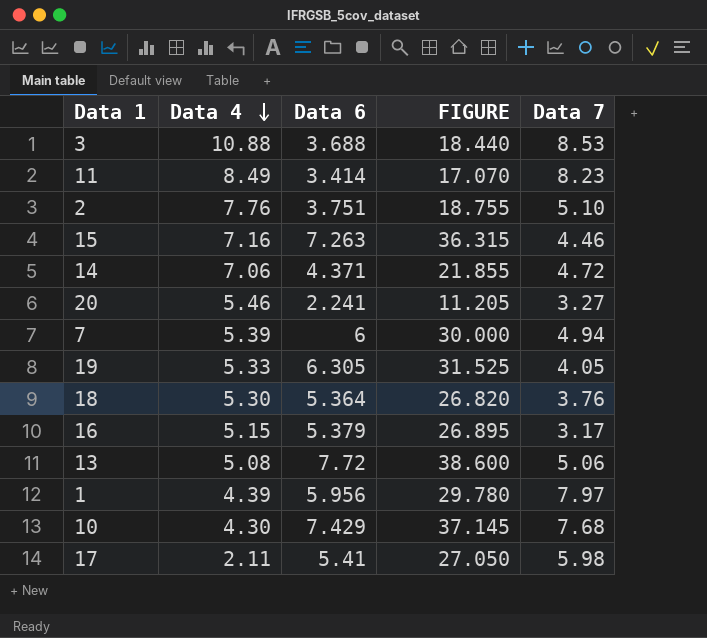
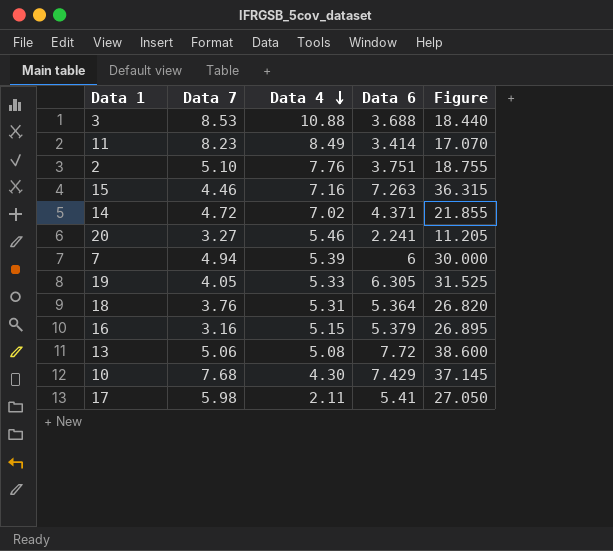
column Data 7 | position: 5 -> 2
column name: FIGURE -> Figure
row 1: 4.39 | 5.956 | 29.780 | 7.97 -> none
14 | Data 4: 7.06 -> 7.02
18 | Data 4: 5.30 -> 5.31
16 | Data 7: 3.17 -> 3.16

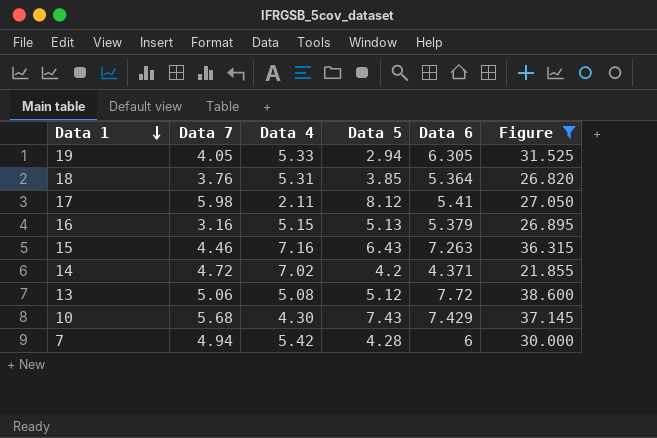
filter: none -> Figure >= 21.855
row order: Data 4 descending -> Data 1 descending
column Data 5 | position: none -> 4
10 | Data 7: 7.68 -> 5.68
7 | Data 4: 5.39 -> 5.42

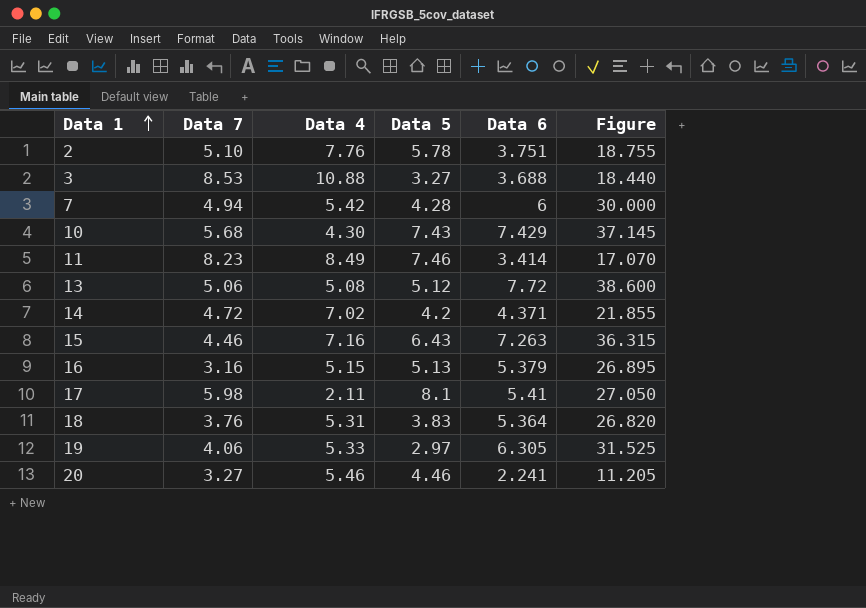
filter: Figure >= 21.855 -> none
row order: Data 1 descending -> Data 1 ascending
17 | Data 5: 8.12 -> 8.1
18 | Data 5: 3.85 -> 3.83
19 | Data 7: 4.05 -> 4.06
19 | Data 5: 2.94 -> 2.97

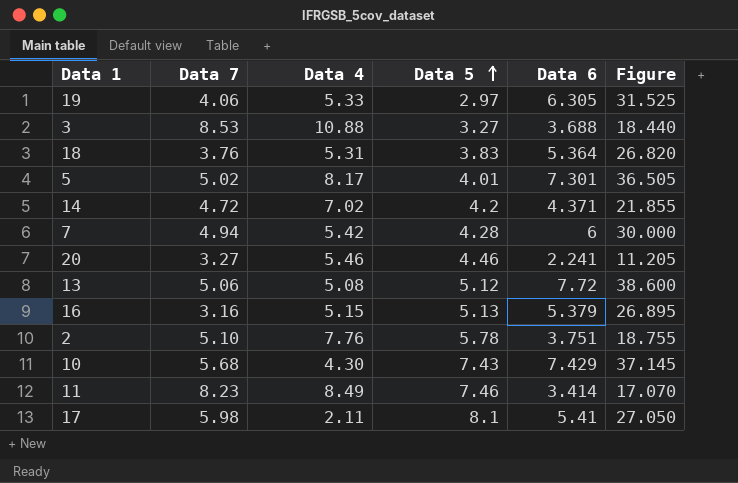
row order: Data 1 ascending -> Data 5 ascending
row 15: 4.46 | 7.16 | 6.43 | 7.263 | 36.315 -> none
row 5: none -> 5.02 | 8.17 | 4.01 | 7.301 | 36.505

